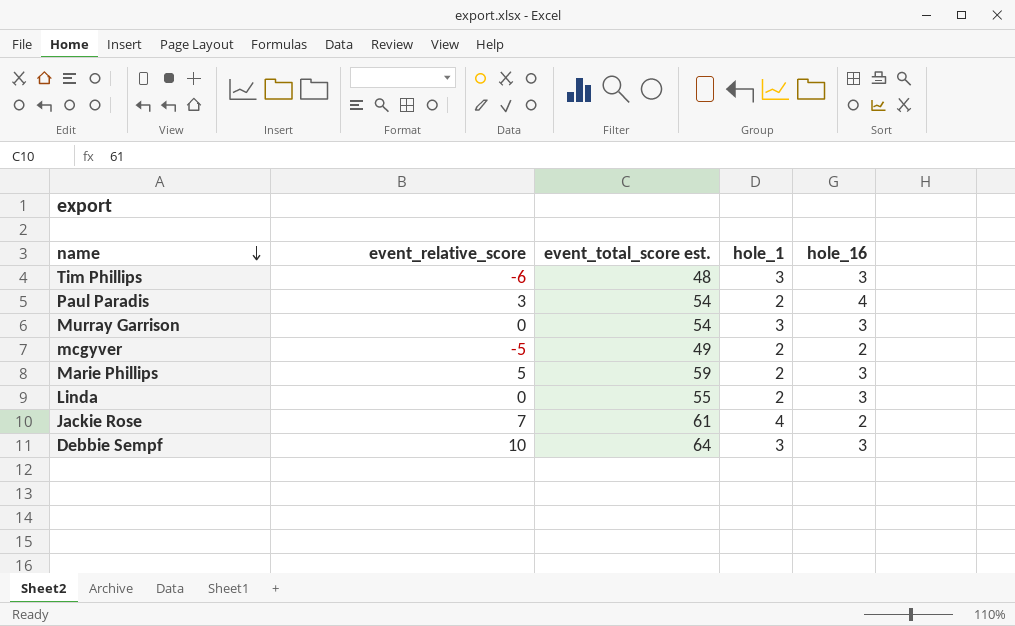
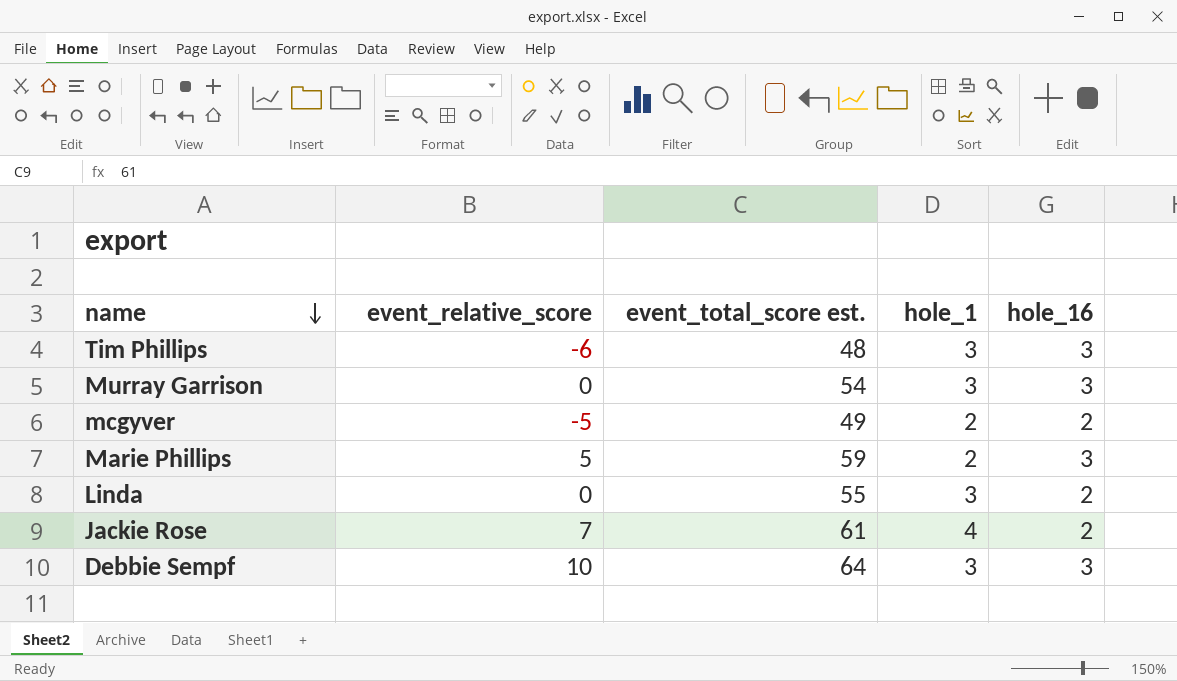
row Paul Paradis: 3 | 54 | 2 | 4 -> none
Linda | hole_1: 2 -> 3
Linda | hole_16: 3 -> 2

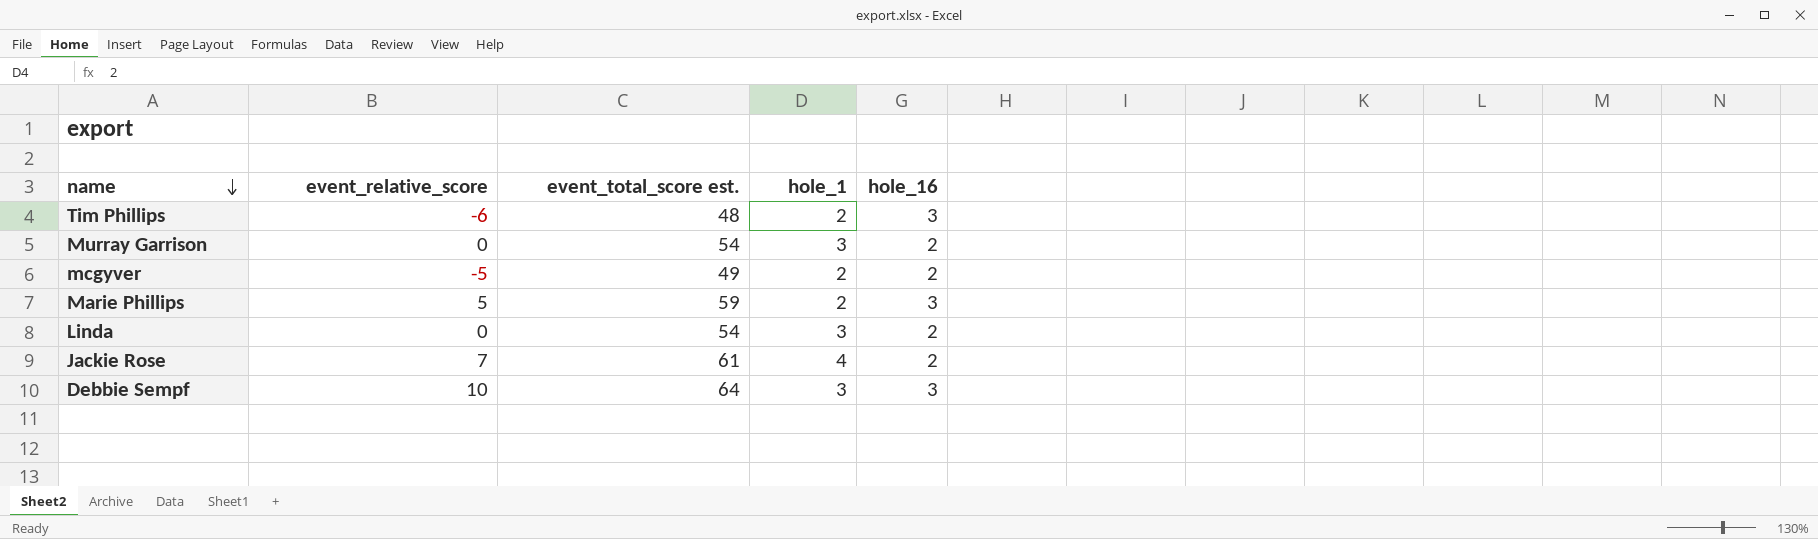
Tim Phillips | hole_1: 3 -> 2
Murray Garrison | hole_16: 3 -> 2
Linda | event_total_score est.: 55 -> 54

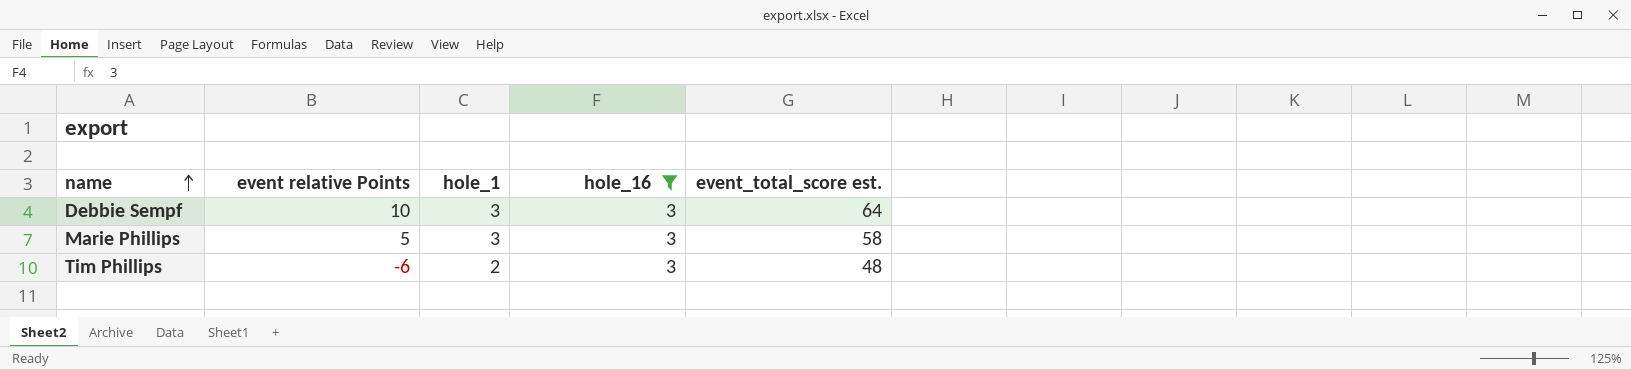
filter: none -> hole_16 = 3
row order: name descending -> name ascending
column name: event_relative_score -> event relative Points
column event_total_score est. | position: 3 -> 5
Marie Phillips | hole_1: 2 -> 3
Marie Phillips | event_total_score est.: 59 -> 58

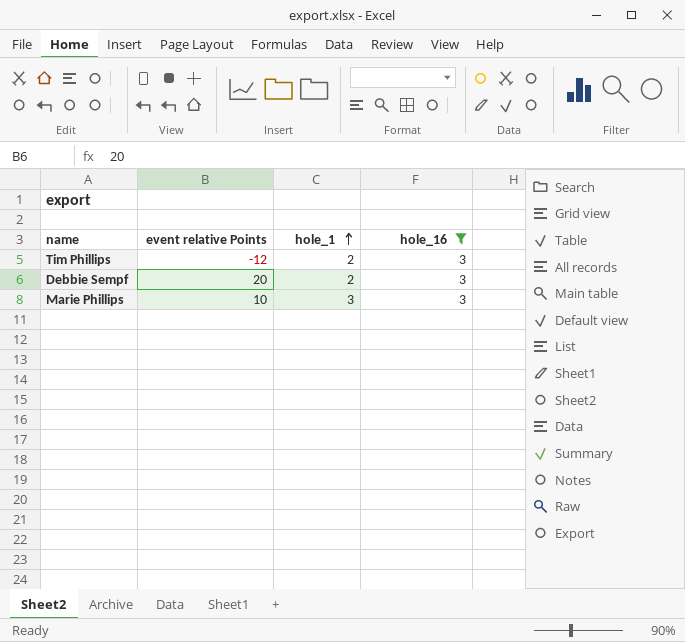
row order: name ascending -> hole_1 ascending
column event_total_score est. | position: 5 -> none
Tim Phillips | event relative Points: -6 -> -12
Debbie Sempf | event relative Points: 10 -> 20
Debbie Sempf | hole_1: 3 -> 2
Marie Phillips | event relative Points: 5 -> 10

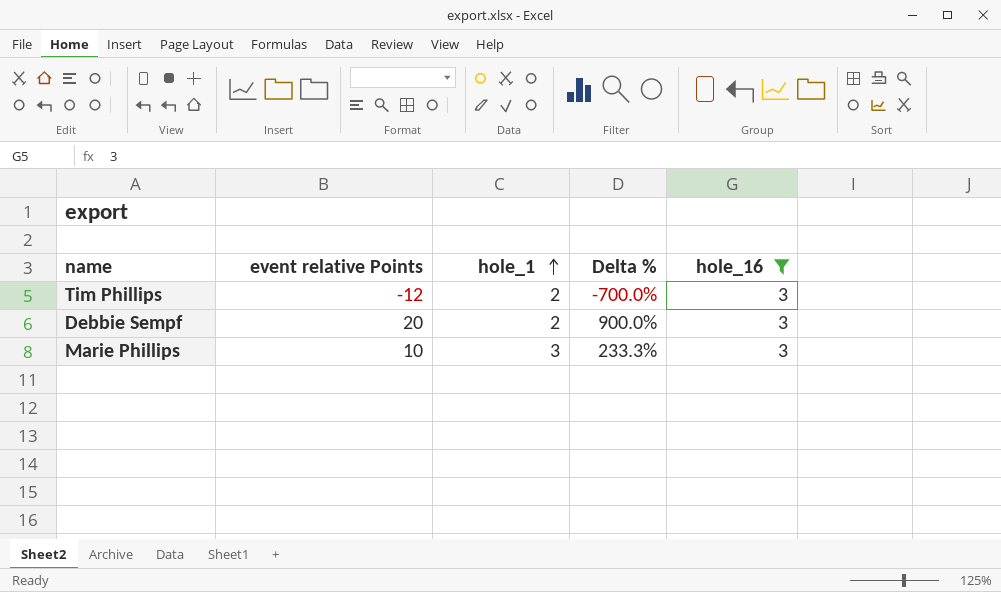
column Delta % | formula: none -> ([event relative Points] - [hole_1]) / [hole_1]

